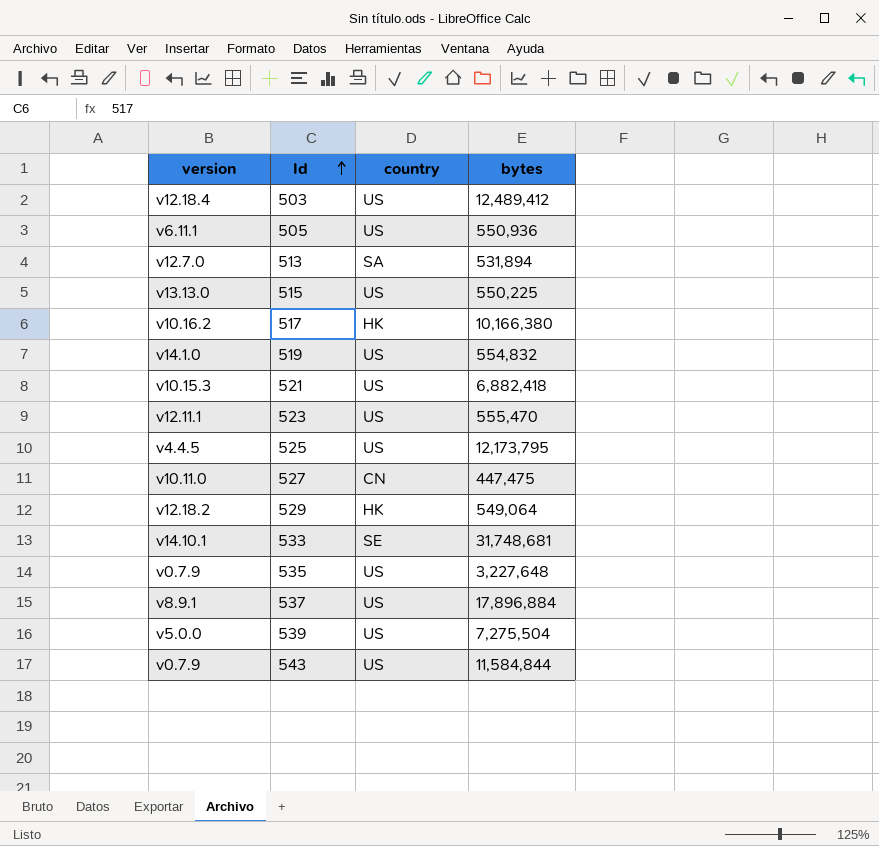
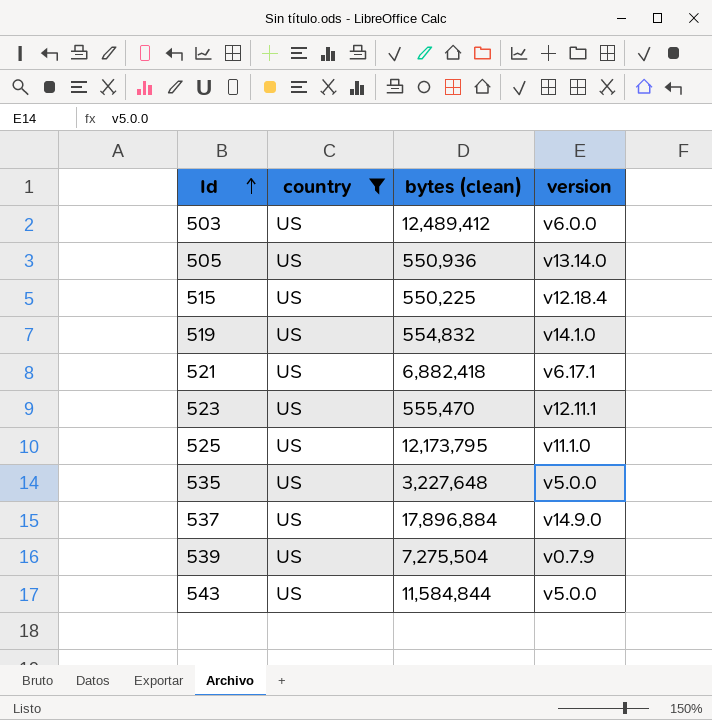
filter: none -> country = US
column name: bytes -> bytes (clean)
column version | position: 1 -> 4
503 | version: v12.18.4 -> v6.0.0
505 | version: v6.11.1 -> v13.14.0
515 | version: v13.13.0 -> v12.18.4
521 | version: v10.15.3 -> v6.17.1
525 | version: v4.4.5 -> v11.1.0
535 | version: v0.7.9 -> v5.0.0
537 | version: v8.9.1 -> v14.9.0
539 | version: v5.0.0 -> v0.7.9
543 | version: v0.7.9 -> v5.0.0

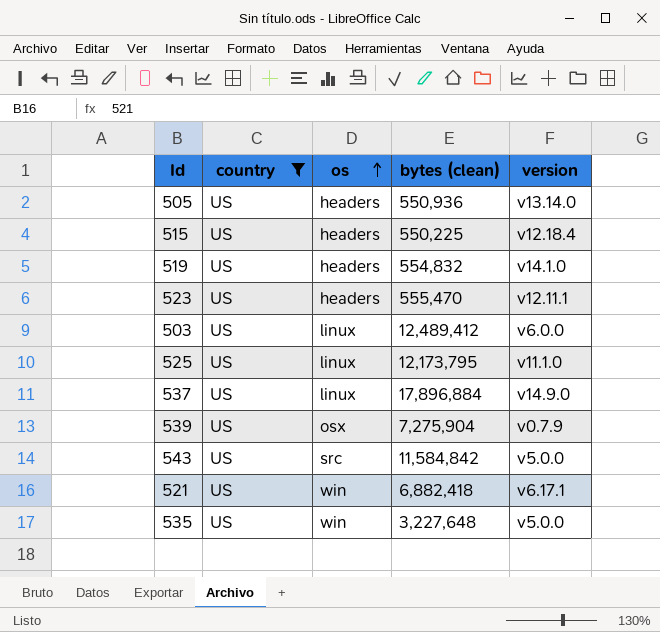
row order: Id ascending -> os ascending
column os | position: none -> 3
539 | bytes (clean): 7,275,504 -> 7,275,904
543 | bytes (clean): 11,584,844 -> 11,584,842

